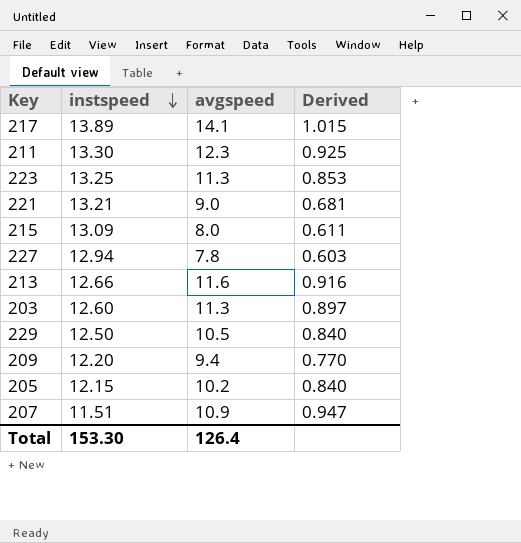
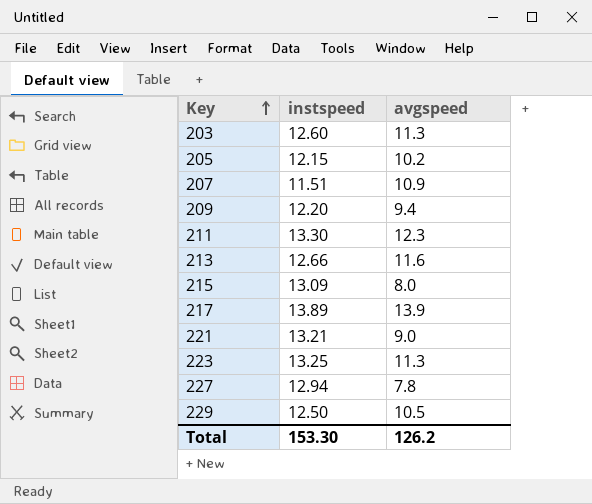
row order: instspeed descending -> Key ascending
column Derived | formula: [avgspeed] / [instspeed] -> none
217 | avgspeed: 14.1 -> 13.9
Total | avgspeed: 126.4 -> 126.2

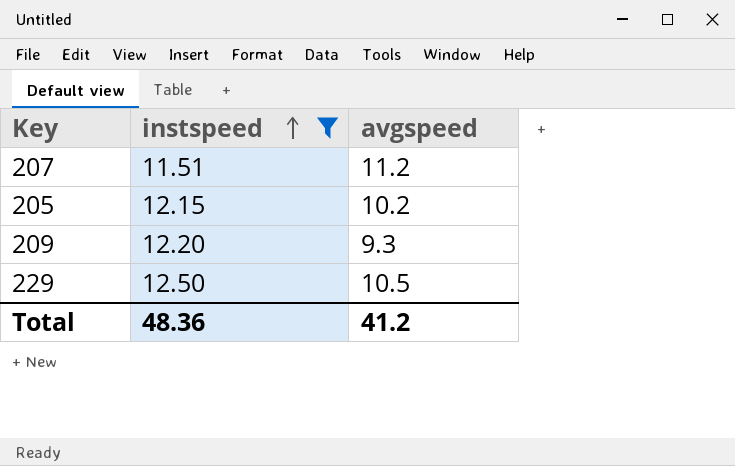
filter: none -> instspeed <= 12.50
row order: Key ascending -> instspeed ascending
207 | avgspeed: 10.9 -> 11.2
209 | avgspeed: 9.4 -> 9.3
Total | instspeed: 153.30 -> 48.36
Total | avgspeed: 126.2 -> 41.2

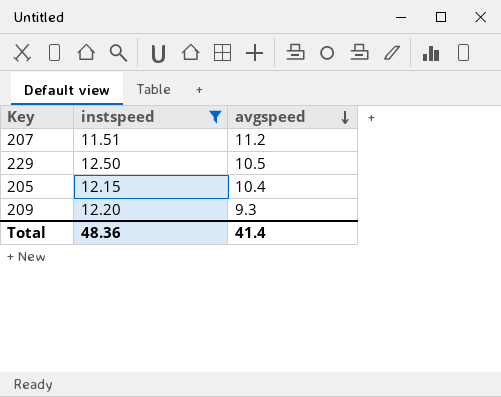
row order: instspeed ascending -> avgspeed descending
205 | avgspeed: 10.2 -> 10.4
Total | avgspeed: 41.2 -> 41.4

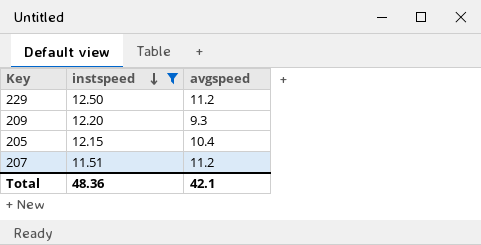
row order: avgspeed descending -> instspeed descending
229 | avgspeed: 10.5 -> 11.2
Total | avgspeed: 41.4 -> 42.1

